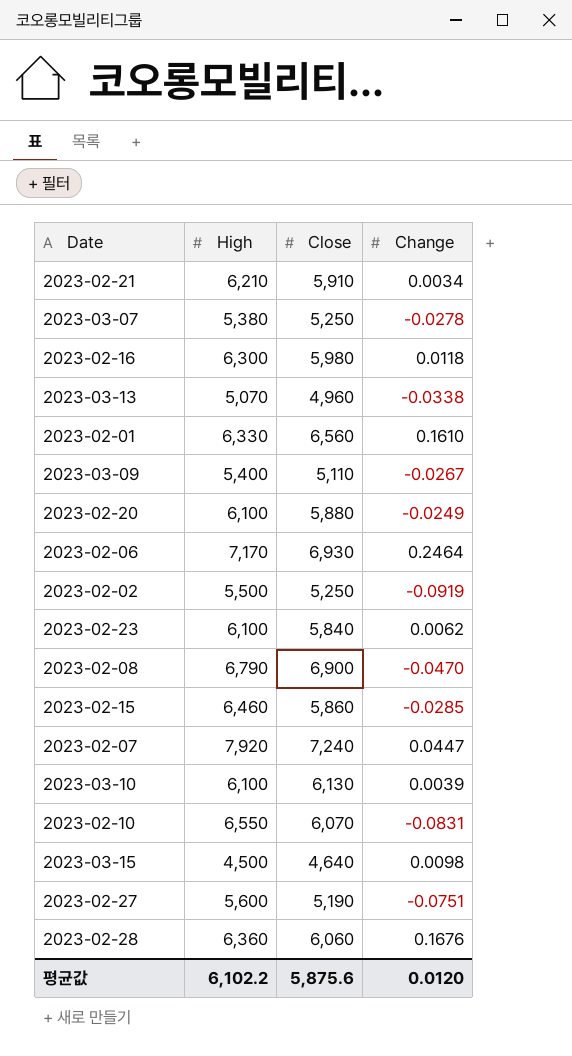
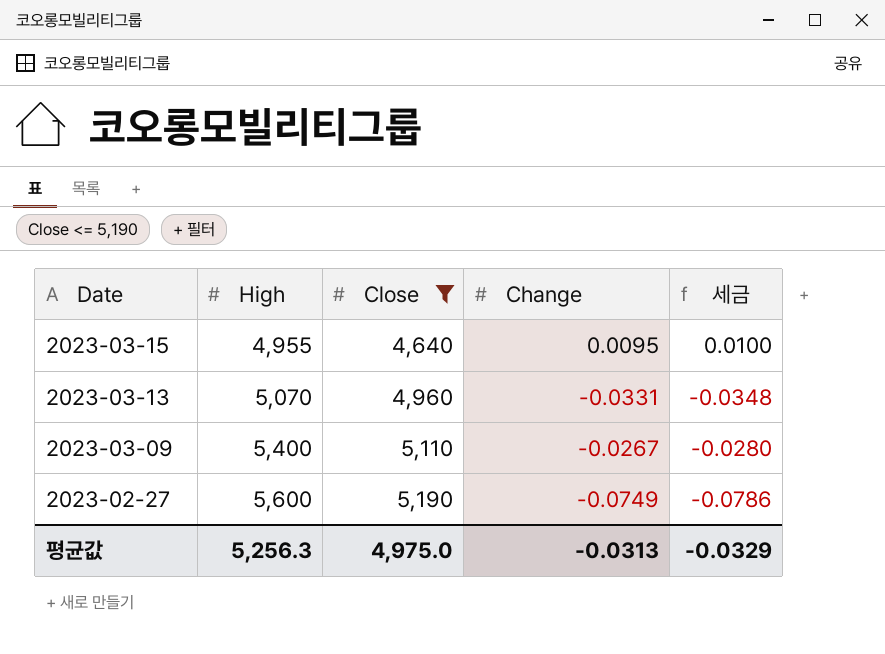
filter: none -> Close <= 5,190
row order: none -> Date descending
column 세금 | formula: none -> [Change] * 1.05
2023-03-15 | High: 4,500 -> 4,955
2023-03-15 | Change: 0.0098 -> 0.0095
2023-03-13 | Change: -0.0338 -> -0.0331
2023-02-27 | Change: -0.0751 -> -0.0749
평균값 | High: 6,102.2 -> 5,256.3
평균값 | Close: 5,875.6 -> 4,975.0
평균값 | Change: 0.0120 -> -0.0313

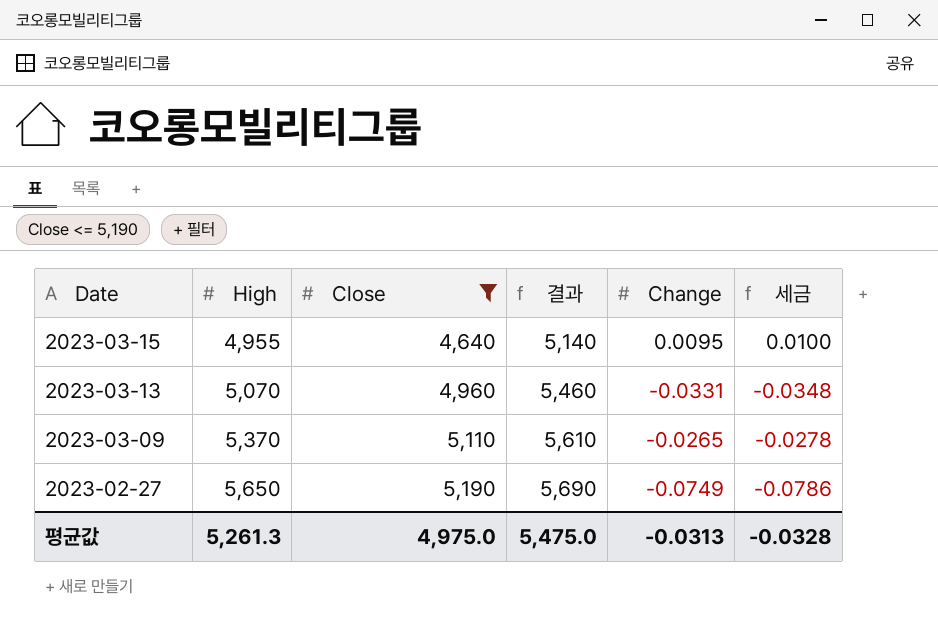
column 결과 | formula: none -> [Close] + 500
2023-03-09 | High: 5,400 -> 5,370
2023-03-09 | Change: -0.0267 -> -0.0265
2023-03-09 | 세금: -0.0280 -> -0.0278
2023-02-27 | High: 5,600 -> 5,650
평균값 | High: 5,256.3 -> 5,261.3
평균값 | 세금: -0.0329 -> -0.0328

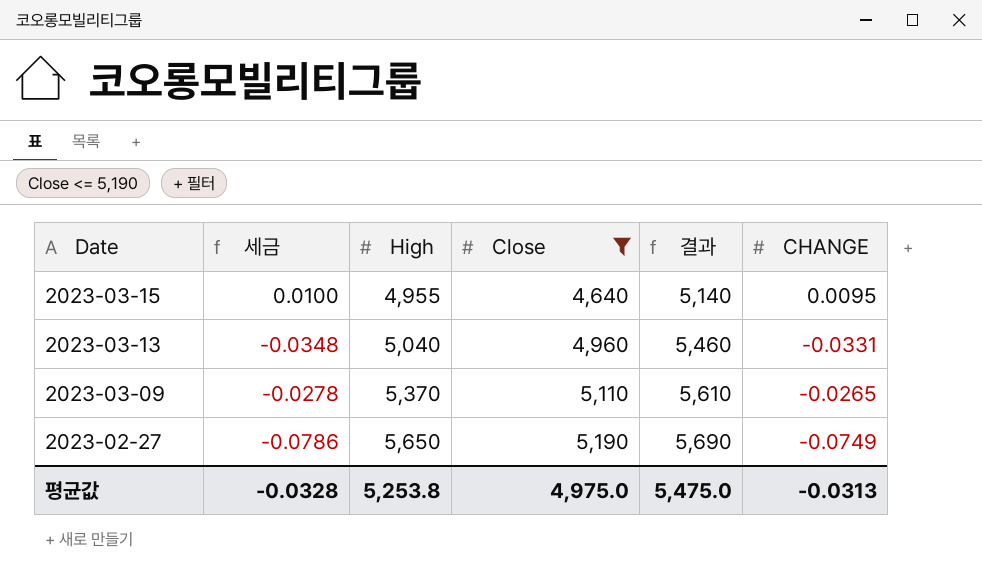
column 세금 | position: 6 -> 2
column name: Change -> CHANGE
2023-03-13 | High: 5,070 -> 5,040
평균값 | High: 5,261.3 -> 5,253.8

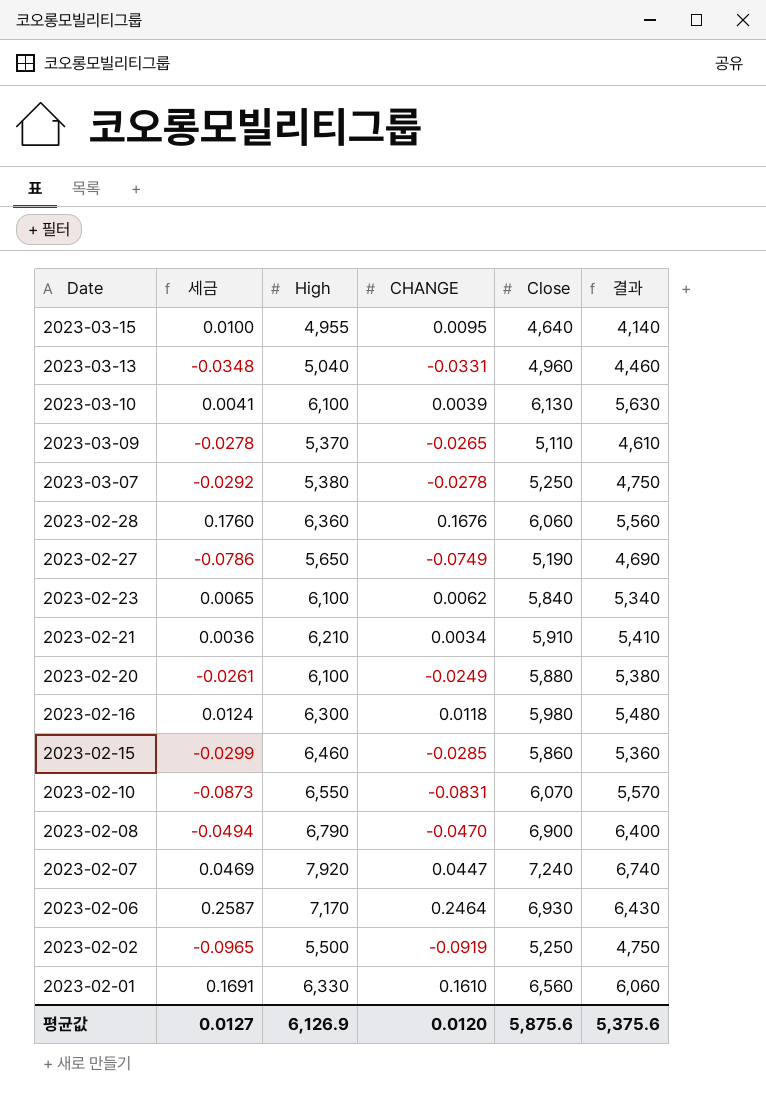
filter: Close <= 5,190 -> none
column CHANGE | position: 6 -> 4
column 결과 | formula: [Close] + 500 -> [Close] - 500
평균값 | 세금: -0.0328 -> 0.0127
평균값 | High: 5,253.8 -> 6,126.9
평균값 | CHANGE: -0.0313 -> 0.0120
평균값 | Close: 4,975.0 -> 5,875.6
평균값 | 결과: 5,475.0 -> 5,375.6

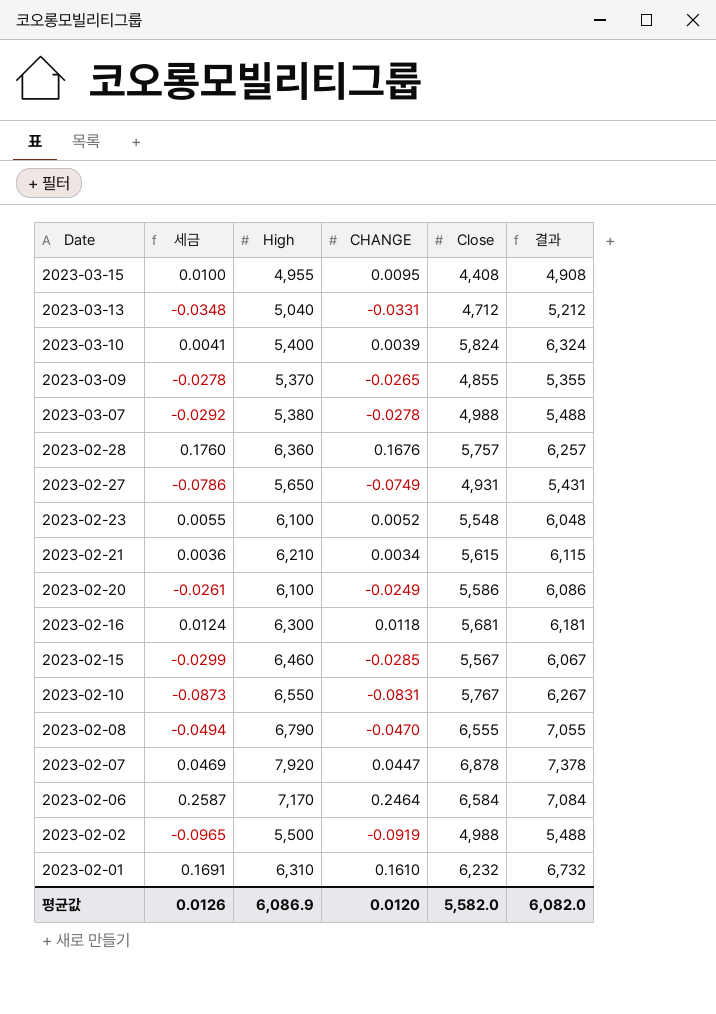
column 결과 | formula: [Close] - 500 -> [Close] + 500
2023-03-15 | Close: 4,640 -> 4,408
2023-03-13 | Close: 4,960 -> 4,712
2023-03-10 | High: 6,100 -> 5,400
2023-03-10 | Close: 6,130 -> 5,824
2023-03-09 | Close: 5,110 -> 4,855
2023-03-07 | Close: 5,250 -> 4,988
2023-02-28 | Close: 6,060 -> 5,757
2023-02-27 | Close: 5,190 -> 4,931
2023-02-23 | 세금: 0.0065 -> 0.0055
2023-02-23 | CHANGE: 0.0062 -> 0.0052
2023-02-23 | Close: 5,840 -> 5,548
2023-02-21 | Close: 5,910 -> 5,615
2023-02-20 | Close: 5,880 -> 5,586
2023-02-16 | Close: 5,980 -> 5,681
2023-02-15 | Close: 5,860 -> 5,567
2023-02-10 | Close: 6,070 -> 5,767
2023-02-08 | Close: 6,900 -> 6,555
2023-02-07 | Close: 7,240 -> 6,878
2023-02-06 | Close: 6,930 -> 6,584
2023-02-02 | Close: 5,250 -> 4,988
2023-02-01 | High: 6,330 -> 6,310
2023-02-01 | Close: 6,560 -> 6,232
평균값 | 세금: 0.0127 -> 0.0126
평균값 | High: 6,126.9 -> 6,086.9
평균값 | Close: 5,875.6 -> 5,582.0
평균값 | 결과: 5,375.6 -> 6,082.0

